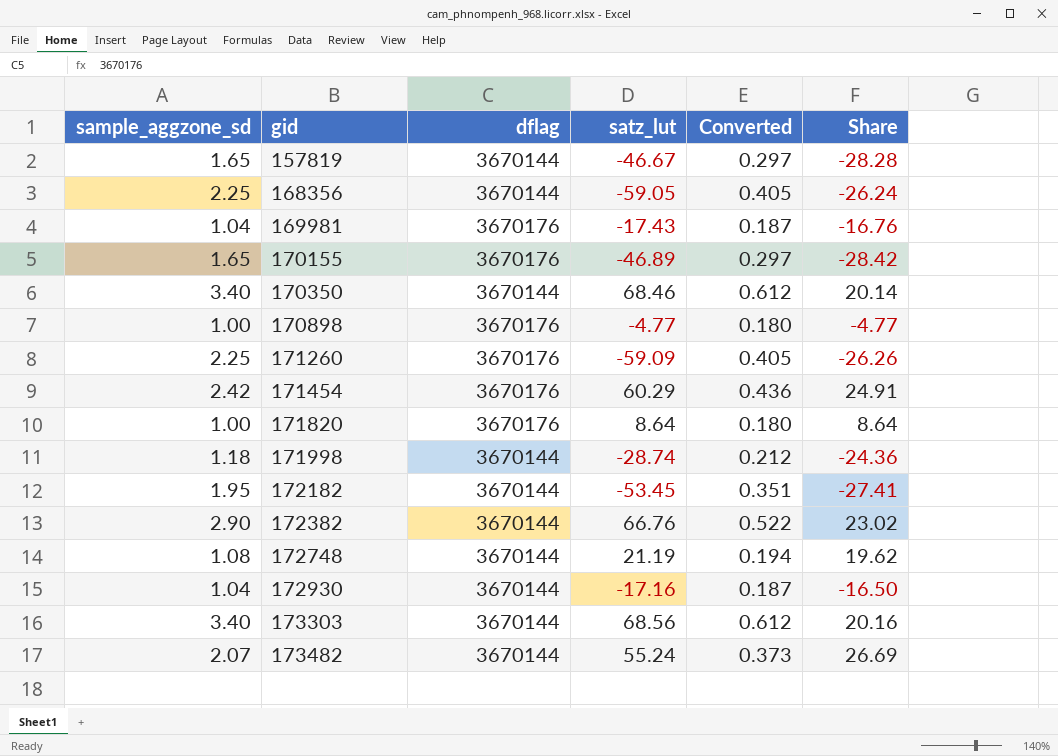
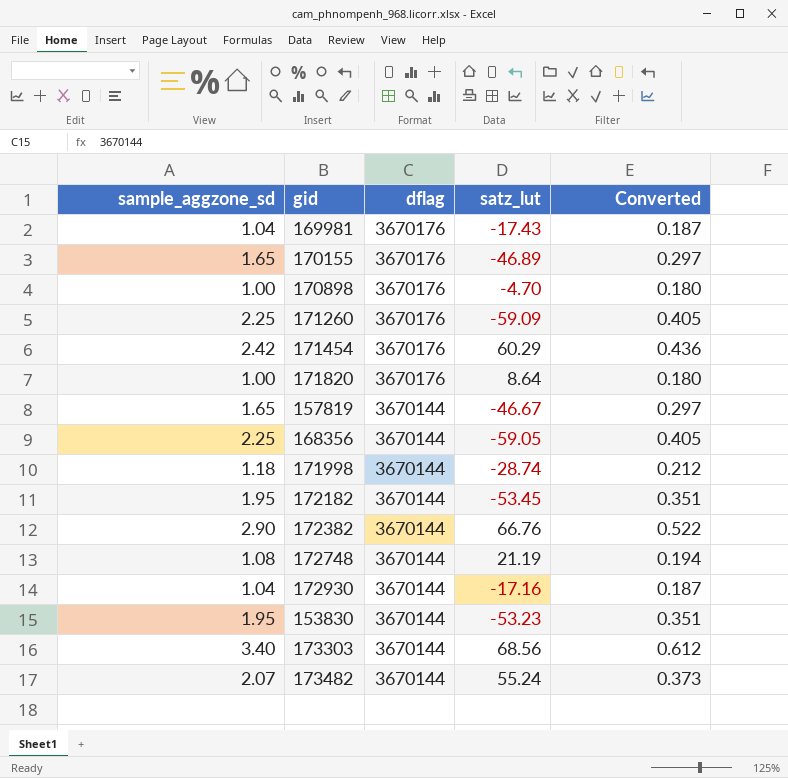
row order: gid ascending -> dflag descending
column Share | formula: [satz_lut] / [sample_aggzone_sd] -> none
row 170350: 3.40 | 3670144 | 68.46 | 0.612 | 20.14 -> none
170898 | satz_lut: -4.77 -> -4.70
row 153830: none -> 1.95 | 3670144 | -53.23 | 0.351

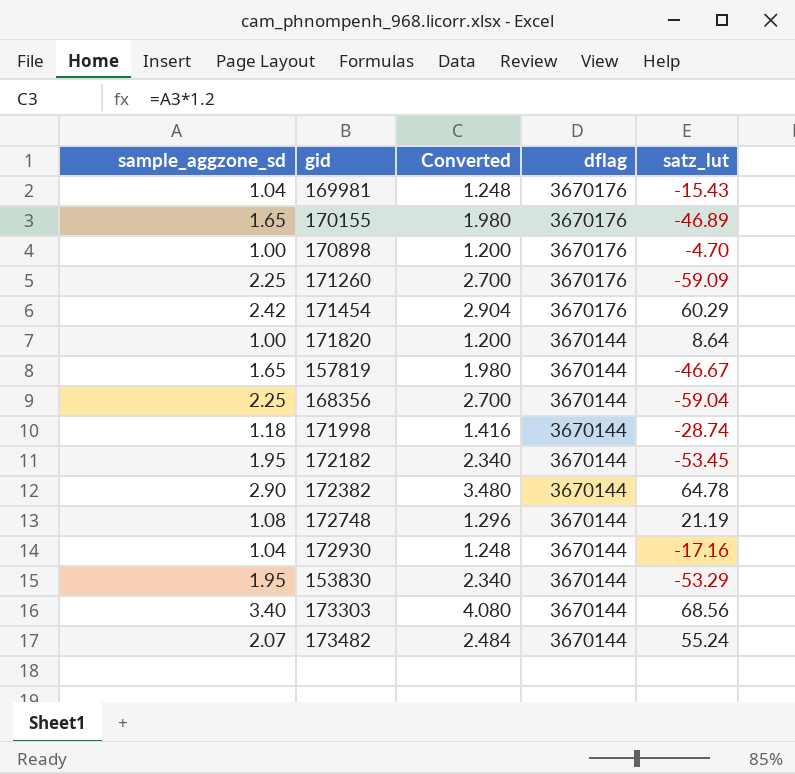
column Converted | formula: [sample_aggzone_sd] * 0.18 -> [sample_aggzone_sd] * 1.2
column Converted | position: 5 -> 3
169981 | satz_lut: -17.43 -> -15.43
171820 | dflag: 3670176 -> 3670144
168356 | satz_lut: -59.05 -> -59.04
172382 | satz_lut: 66.76 -> 64.78
153830 | satz_lut: -53.23 -> -53.29

